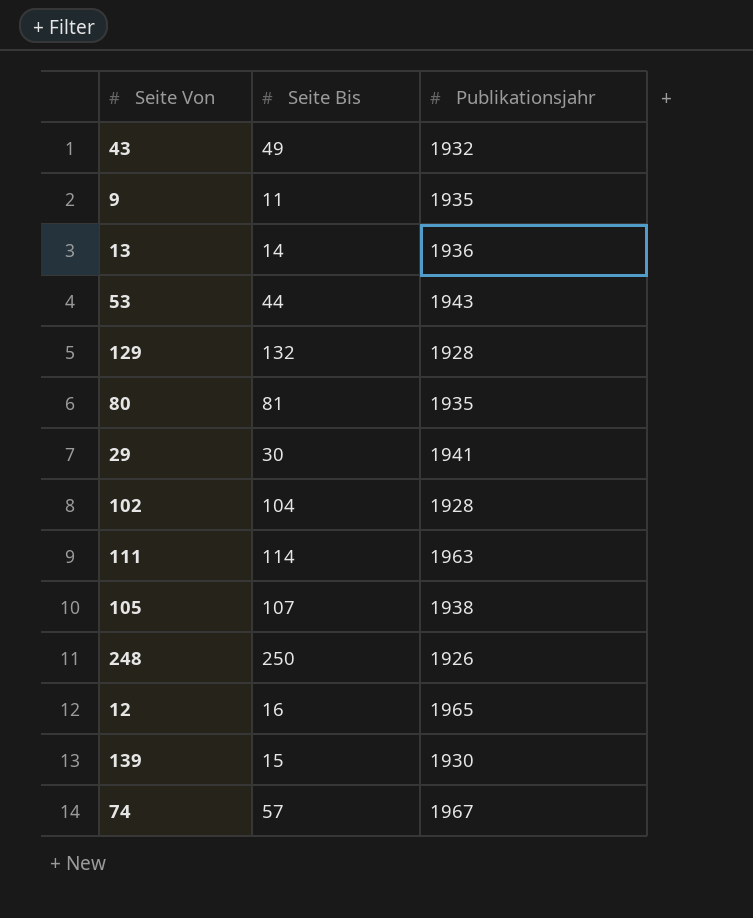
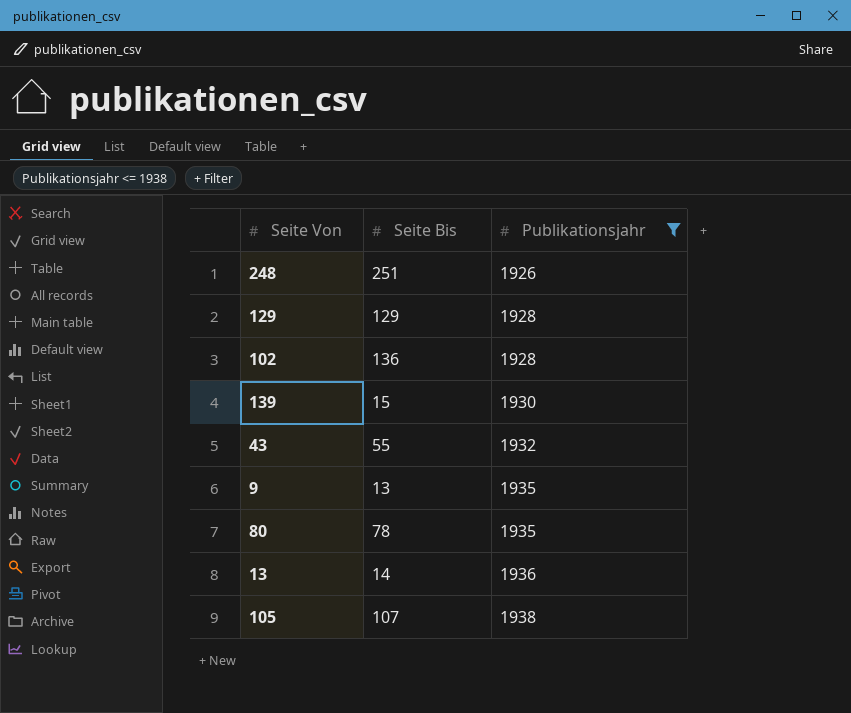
filter: none -> Publikationsjahr <= 1938
row order: none -> Publikationsjahr ascending
248 | Seite Bis: 250 -> 251
129 | Seite Bis: 132 -> 129
102 | Seite Bis: 104 -> 136
43 | Seite Bis: 49 -> 55
9 | Seite Bis: 11 -> 13
80 | Seite Bis: 81 -> 78

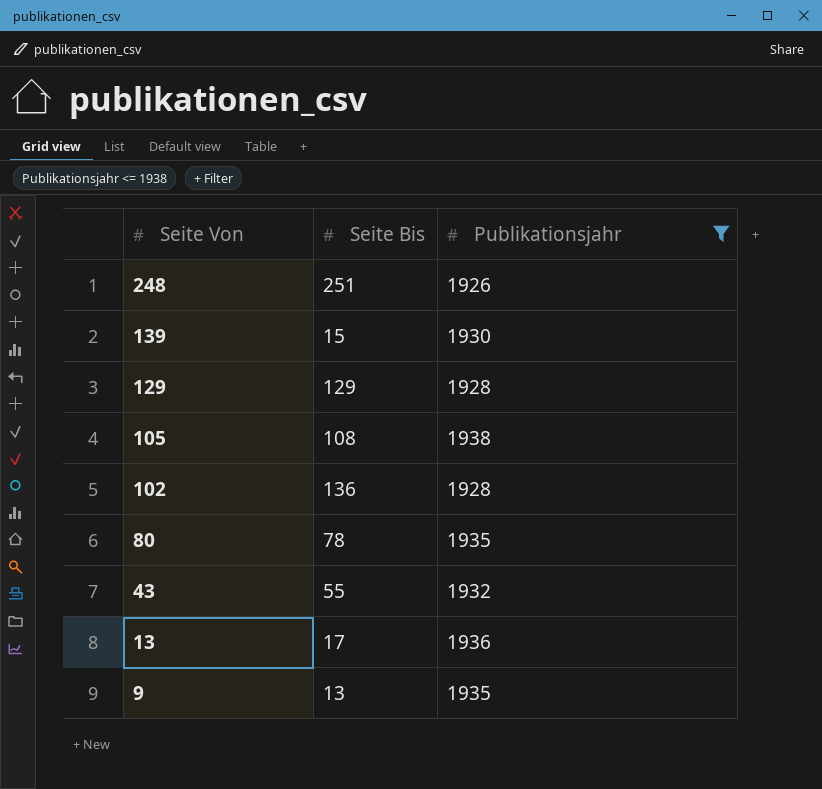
row order: Publikationsjahr ascending -> Seite Von descending
105 | Seite Bis: 107 -> 108
13 | Seite Bis: 14 -> 17

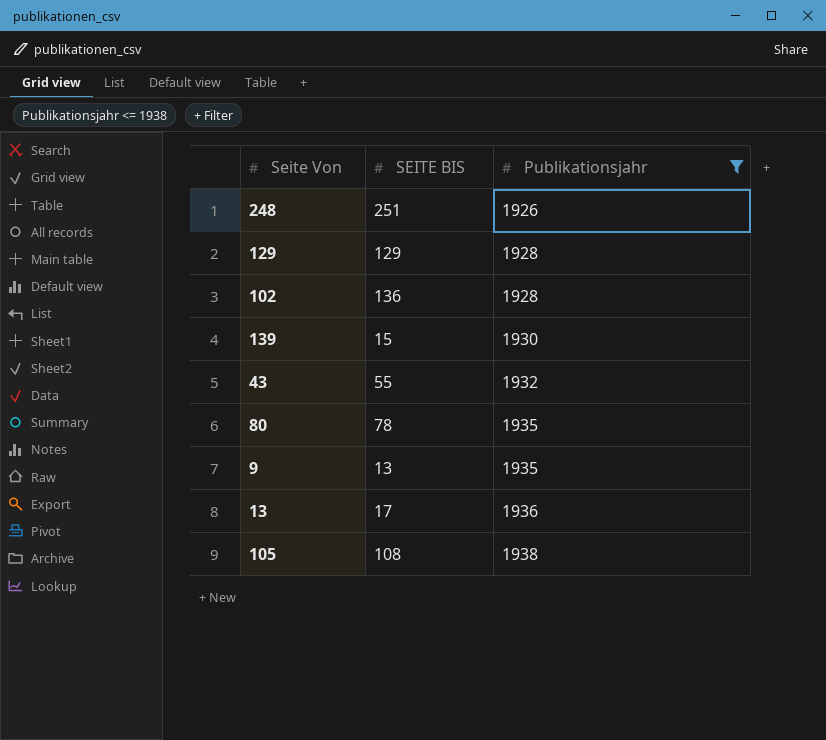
row order: Seite Von descending -> Publikationsjahr ascending
column name: Seite Bis -> SEITE BIS

